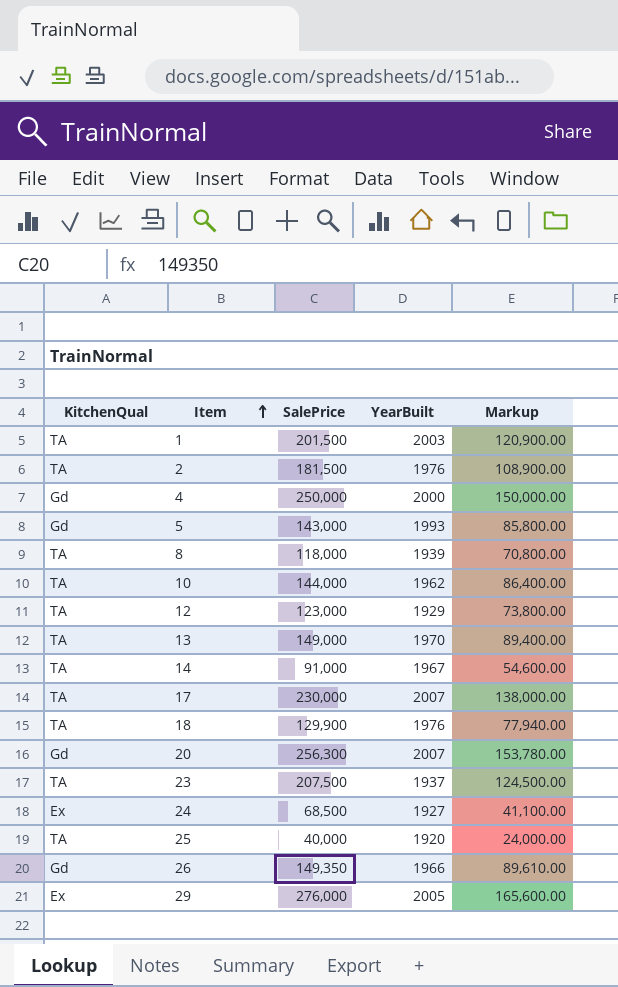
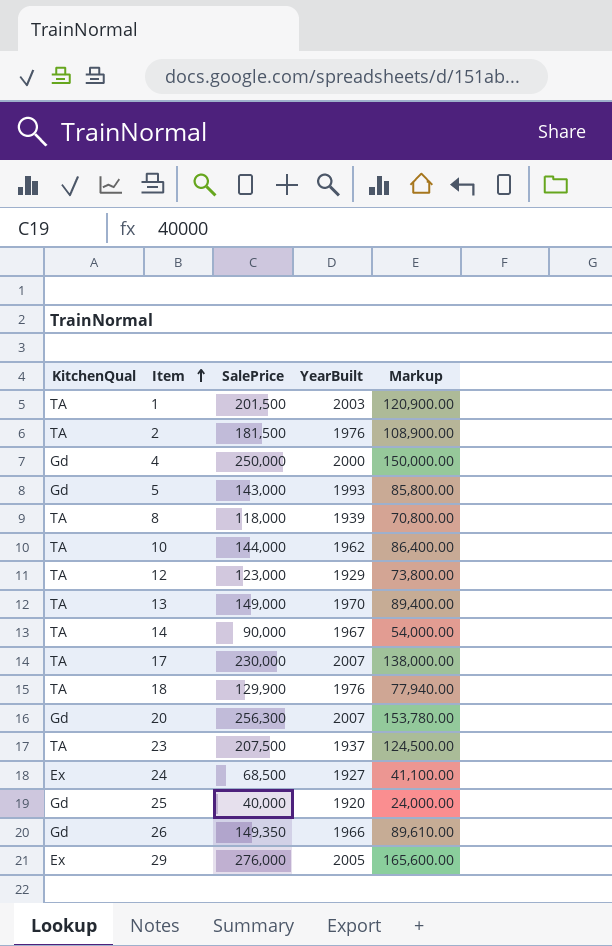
14 | SalePrice: 91,000 -> 90,000
14 | Markup: 54,600.00 -> 54,000.00
25 | KitchenQual: TA -> Gd

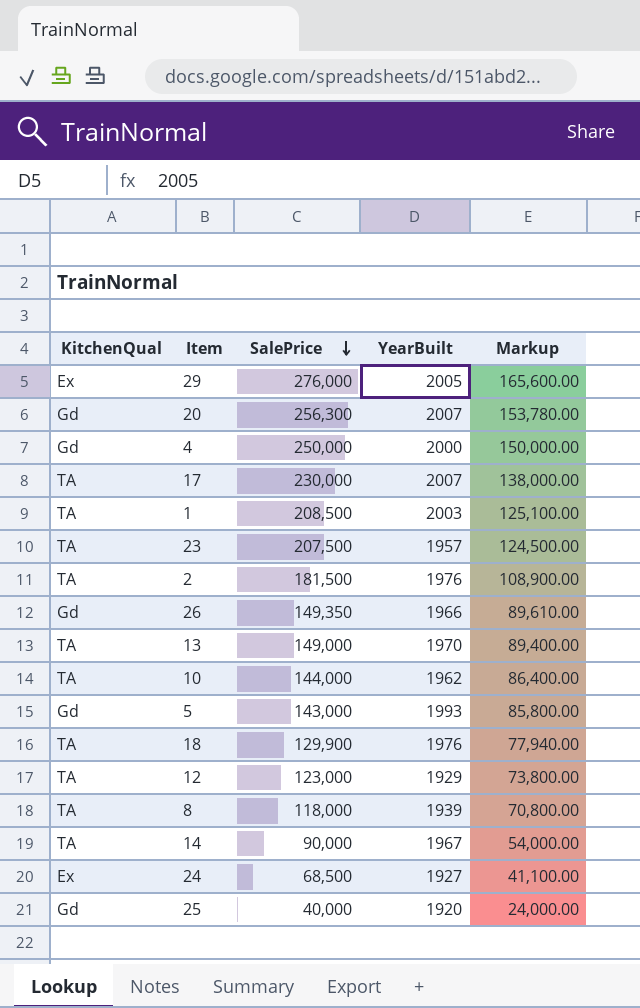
row order: Item ascending -> SalePrice descending
1 | SalePrice: 201,500 -> 208,500
1 | Markup: 120,900.00 -> 125,100.00
23 | YearBuilt: 1937 -> 1957

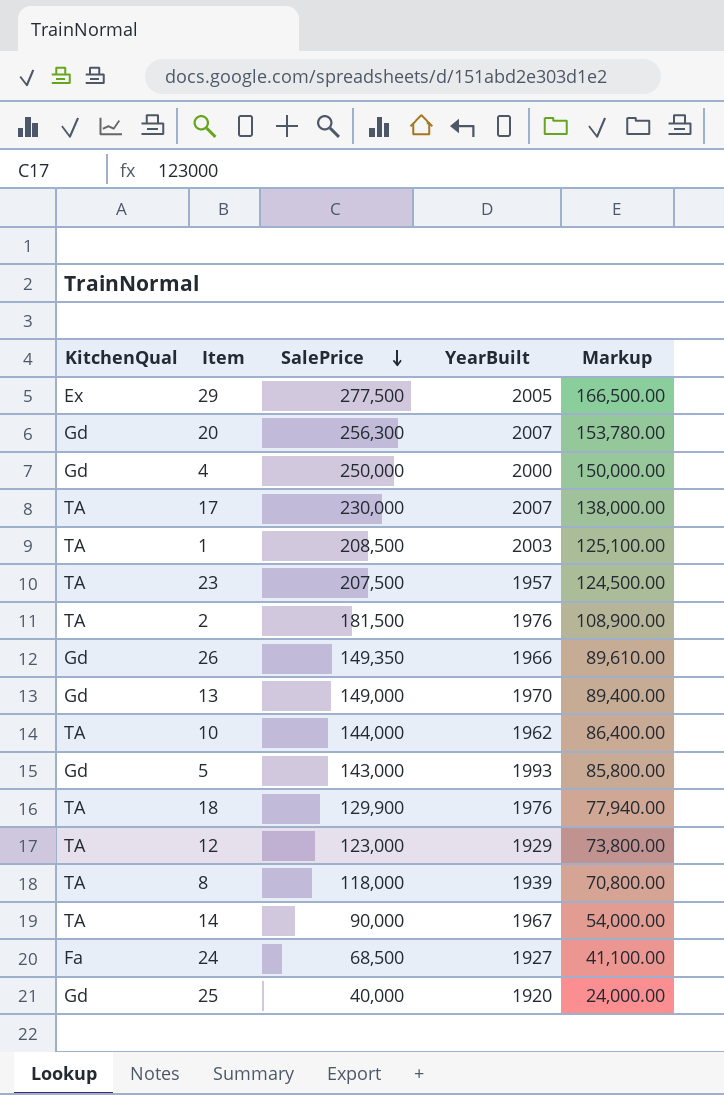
29 | SalePrice: 276,000 -> 277,500
29 | Markup: 165,600.00 -> 166,500.00
13 | KitchenQual: TA -> Gd
24 | KitchenQual: Ex -> Fa

